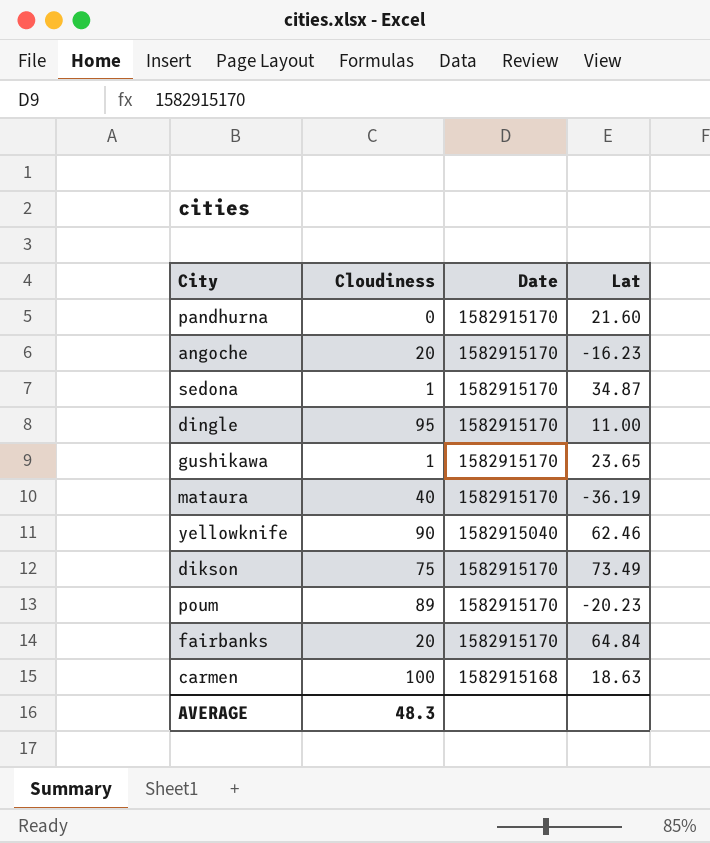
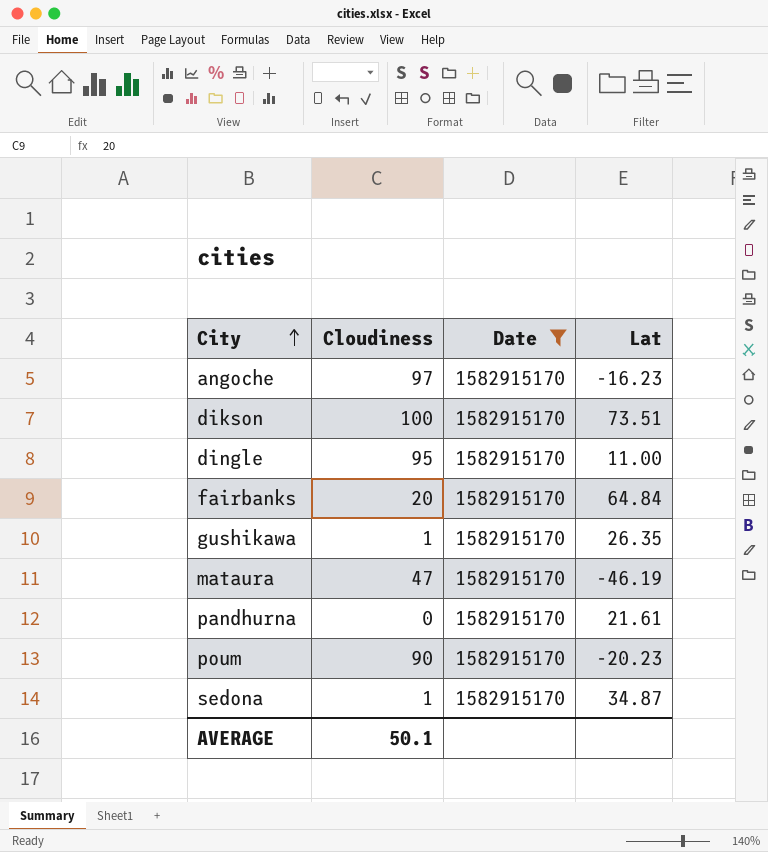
filter: none -> Date = 1582915170
row order: none -> City ascending
angoche | Cloudiness: 20 -> 97
dikson | Cloudiness: 75 -> 100
dikson | Lat: 73.49 -> 73.51
gushikawa | Lat: 23.65 -> 26.35
mataura | Cloudiness: 40 -> 47
mataura | Lat: -36.19 -> -46.19
pandhurna | Lat: 21.60 -> 21.61
poum | Cloudiness: 89 -> 90
AVERAGE | Cloudiness: 48.3 -> 50.1

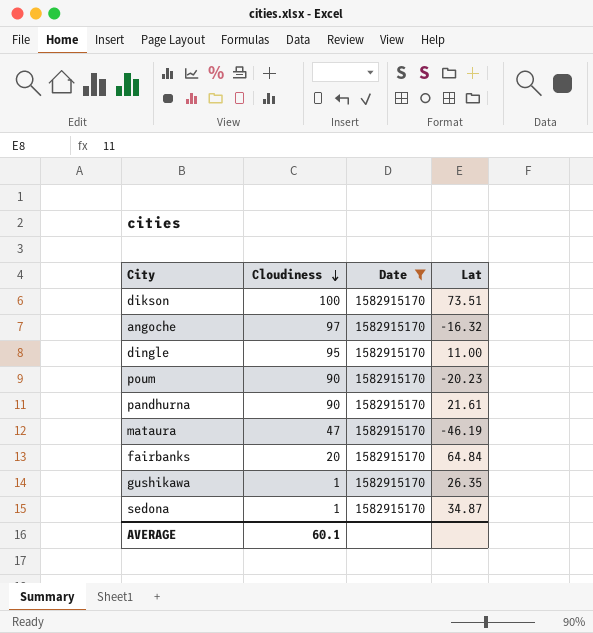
row order: City ascending -> Cloudiness descending
angoche | Lat: -16.23 -> -16.32
pandhurna | Cloudiness: 0 -> 90
AVERAGE | Cloudiness: 50.1 -> 60.1

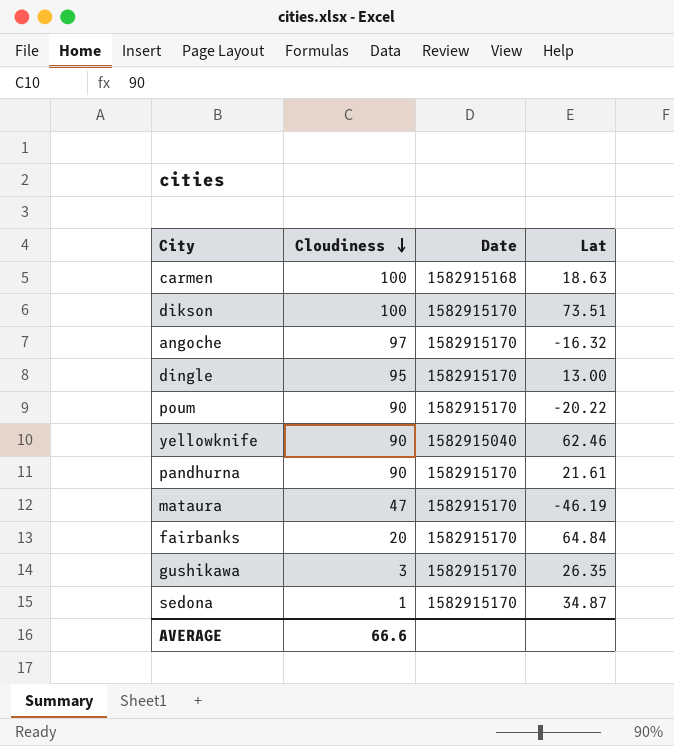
filter: Date = 1582915170 -> none
dingle | Lat: 11.00 -> 13.00
poum | Lat: -20.23 -> -20.22
gushikawa | Cloudiness: 1 -> 3
AVERAGE | Cloudiness: 60.1 -> 66.6

